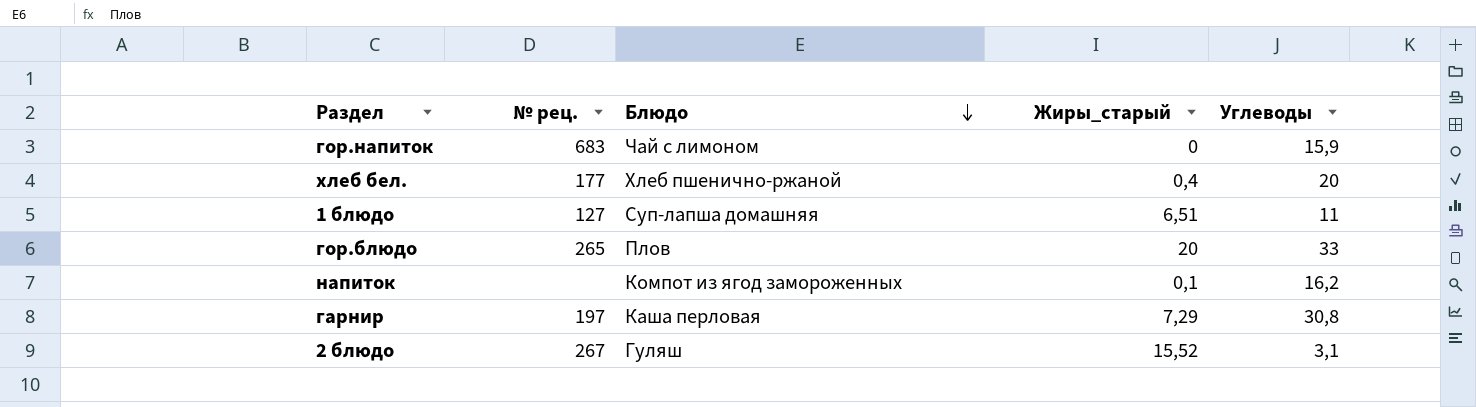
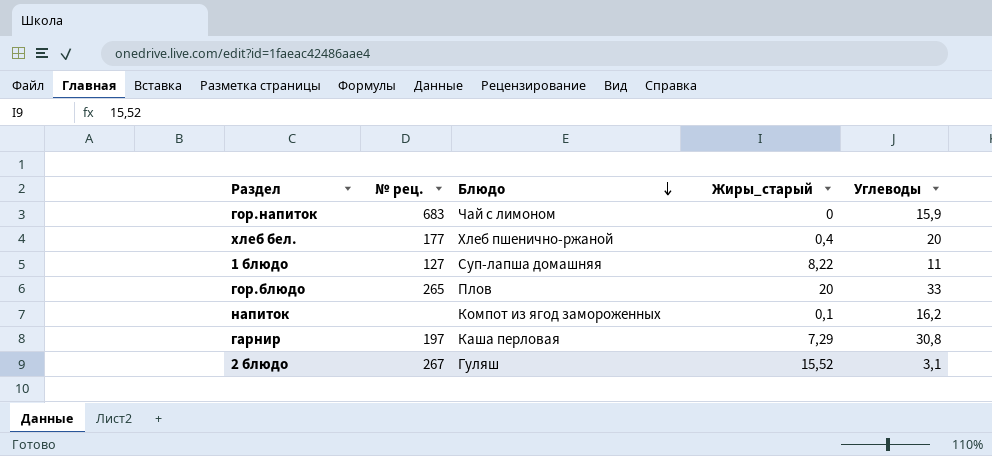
1 блюдо | Жиры_старый: 6,51 -> 8,22

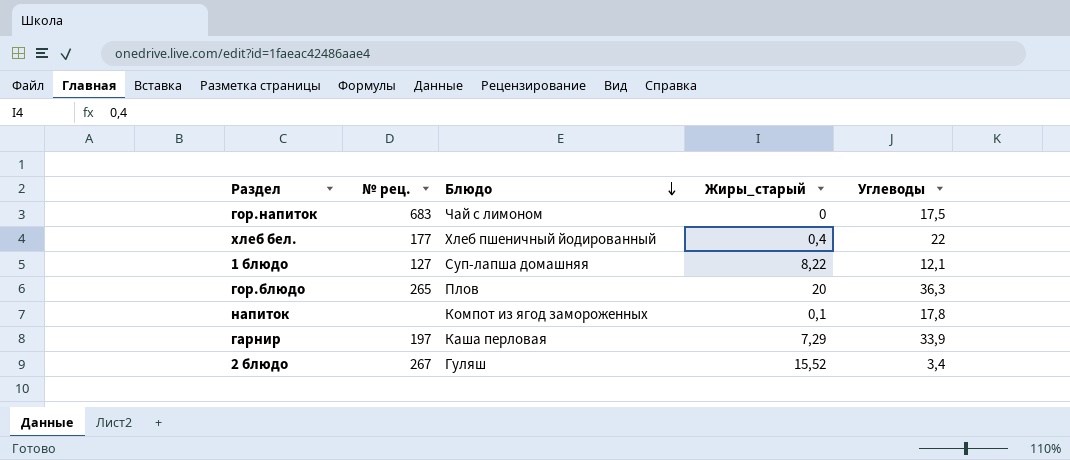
гор.напиток | Углеводы: 15,9 -> 17,5
хлеб бел. | Блюдо: Хлеб пшенично-ржаной -> Хлеб пшеничный йодированный
хлеб бел. | Углеводы: 20 -> 22
1 блюдо | Углеводы: 11 -> 12,1
гор.блюдо | Углеводы: 33 -> 36,3
напиток | Углеводы: 16,2 -> 17,8
гарнир | Углеводы: 30,8 -> 33,9
2 блюдо | Углеводы: 3,1 -> 3,4

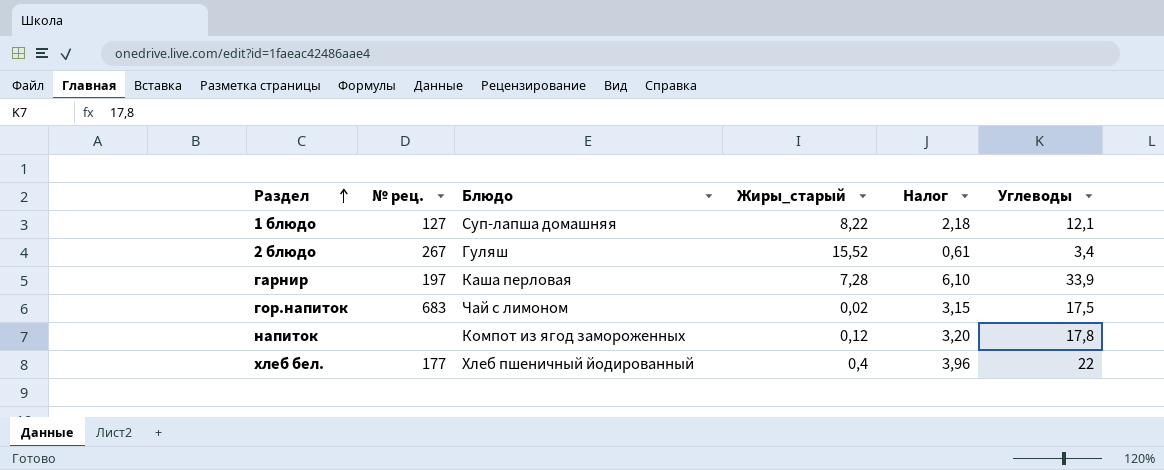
row order: Блюдо descending -> Раздел ascending
column Налог | formula: none -> [Углеводы] * 0,18
row гор.блюдо: 265 | Плов | 20 | 36,3 -> none
гарнир | Жиры_старый: 7,29 -> 7,28
гор.напиток | Жиры_старый: 0 -> 0,02
напиток | Жиры_старый: 0,1 -> 0,12

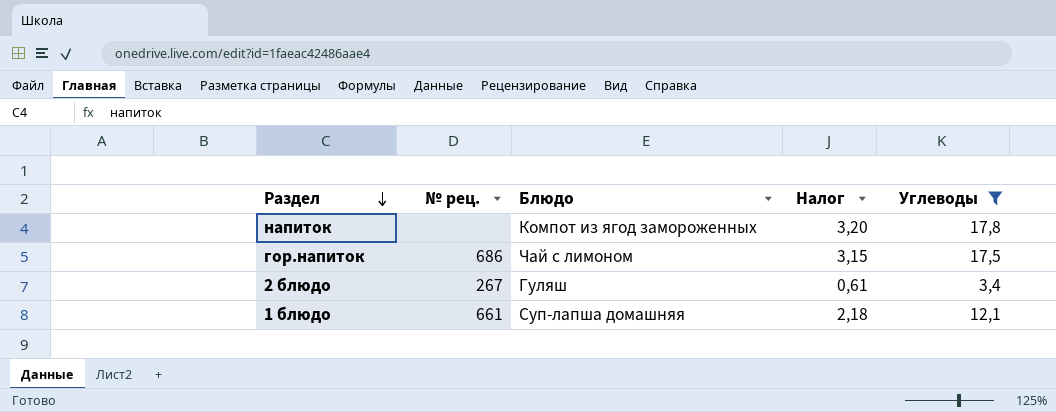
filter: none -> Углеводы <= 17,8
row order: Раздел ascending -> Раздел descending
column Жиры_старый | position: 4 -> none
гор.напиток | № рец.: 683 -> 686
1 блюдо | № рец.: 127 -> 661

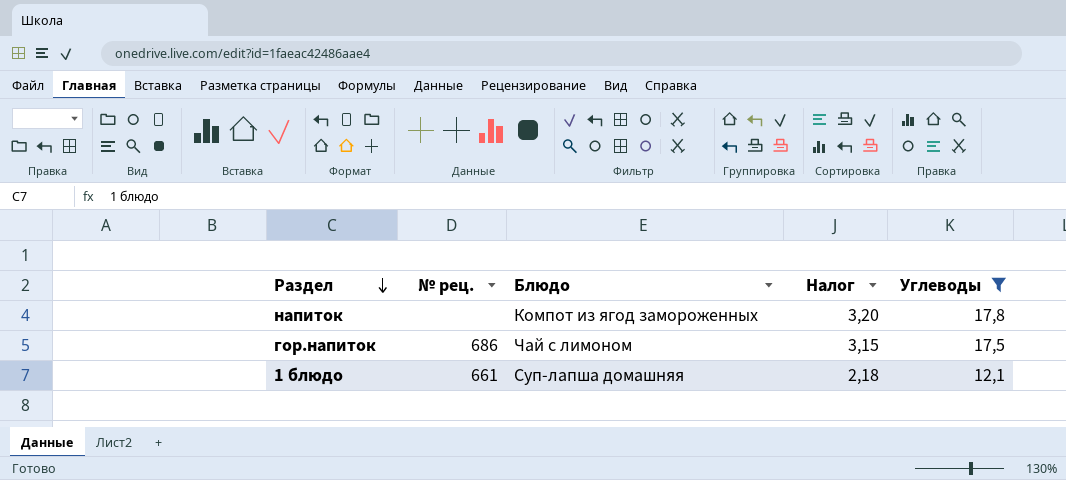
row 2 блюдо: 267 | Гуляш | 0,61 | 3,4 -> none

